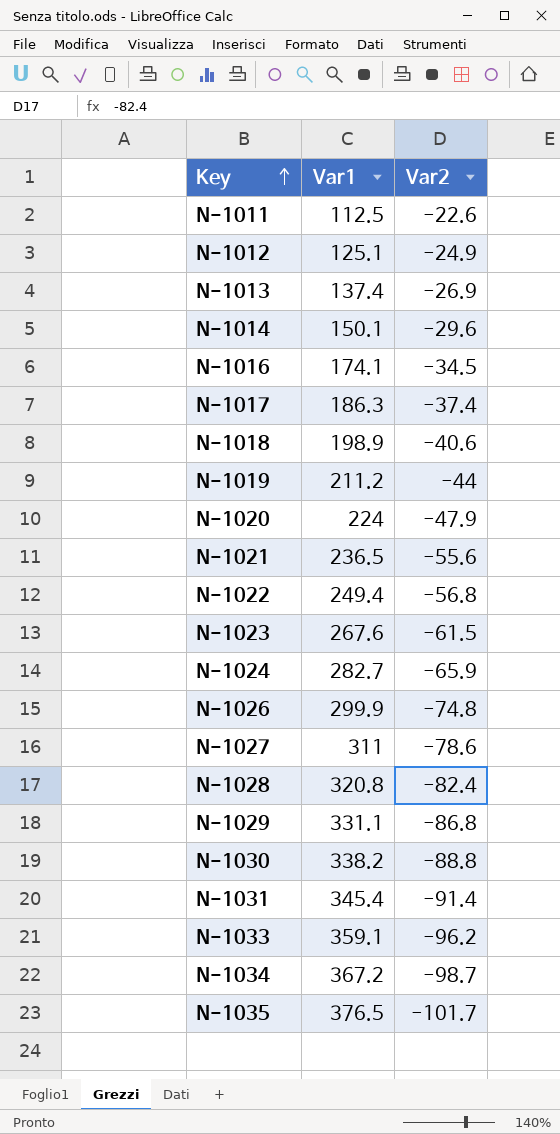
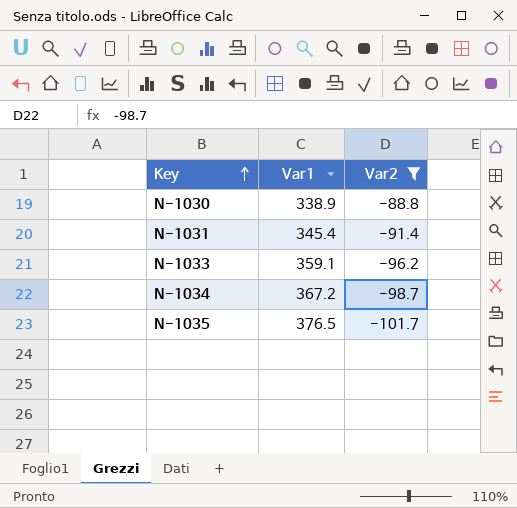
filter: none -> Var2 <= -88.8
N-1030 | Var1: 338.2 -> 338.9

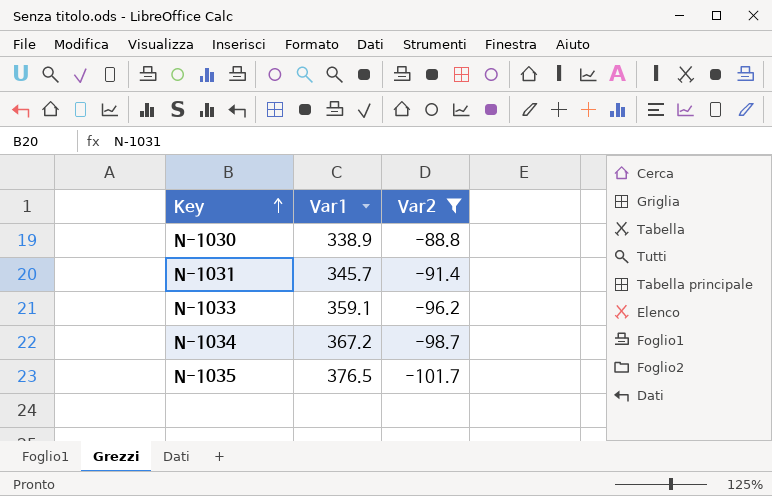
N-1031 | Var1: 345.4 -> 345.7

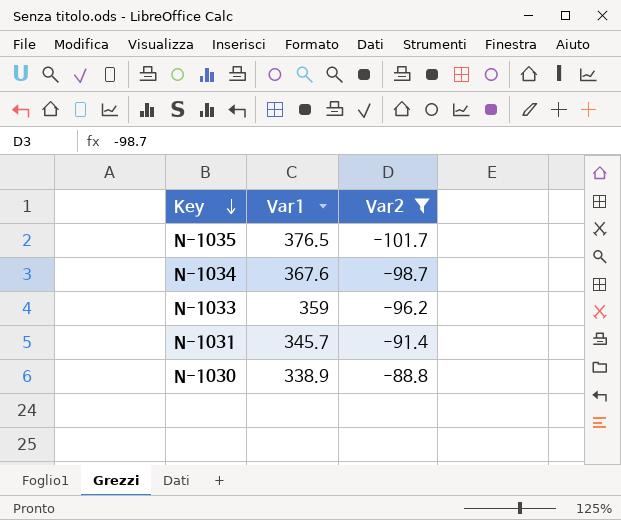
row order: Key ascending -> Key descending
N-1034 | Var1: 367.2 -> 367.6
N-1033 | Var1: 359.1 -> 359

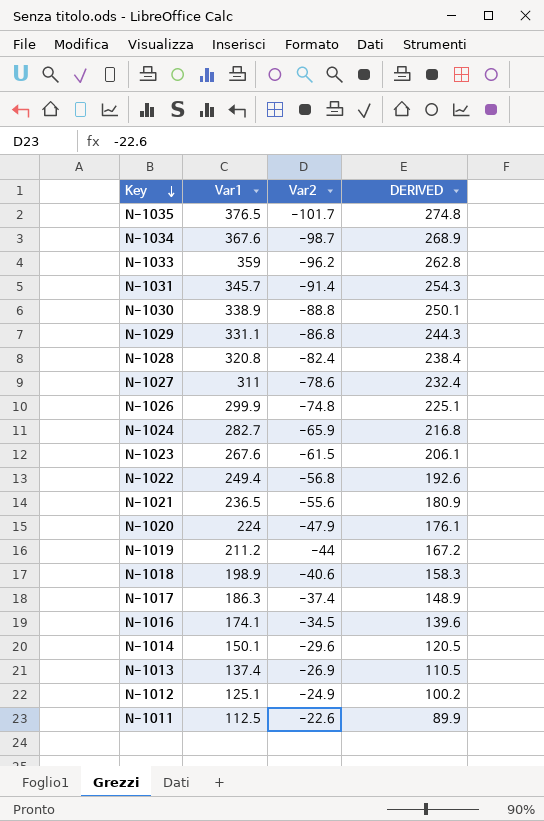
filter: Var2 <= -88.8 -> none
column DERIVED | formula: none -> [Var1] + [Var2]

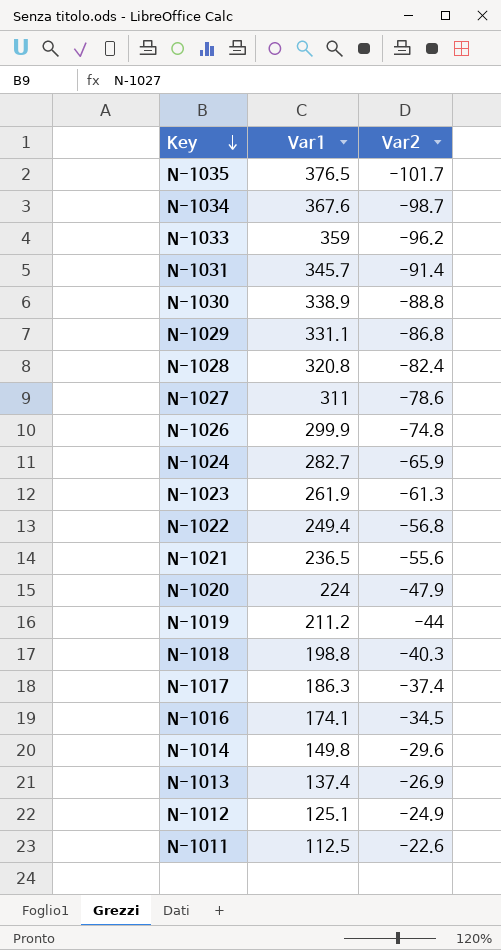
column DERIVED | formula: [Var1] + [Var2] -> none
N-1023 | Var1: 267.6 -> 261.9
N-1023 | Var2: -61.5 -> -61.3
N-1018 | Var1: 198.9 -> 198.8
N-1018 | Var2: -40.6 -> -40.3
N-1014 | Var1: 150.1 -> 149.8

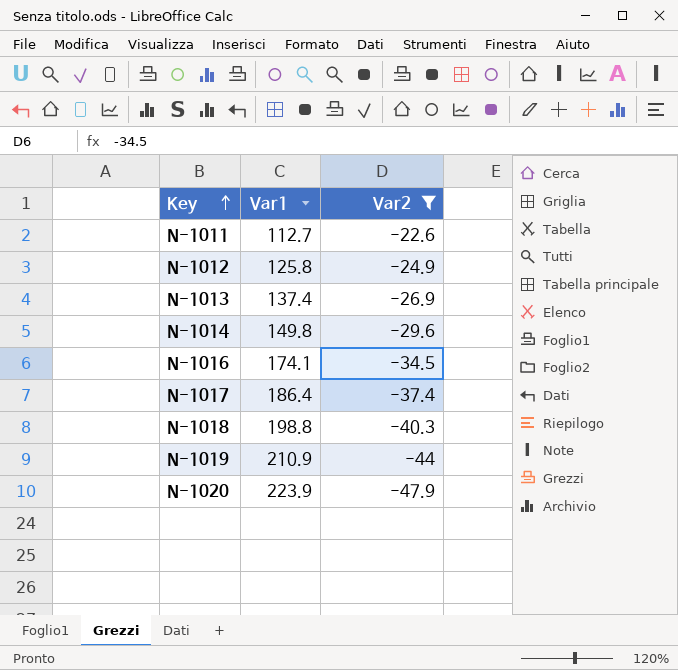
filter: none -> Var2 >= -47.9
row order: Key descending -> Key ascending
N-1011 | Var1: 112.5 -> 112.7
N-1012 | Var1: 125.1 -> 125.8
N-1017 | Var1: 186.3 -> 186.4
N-1019 | Var1: 211.2 -> 210.9
N-1020 | Var1: 224 -> 223.9

